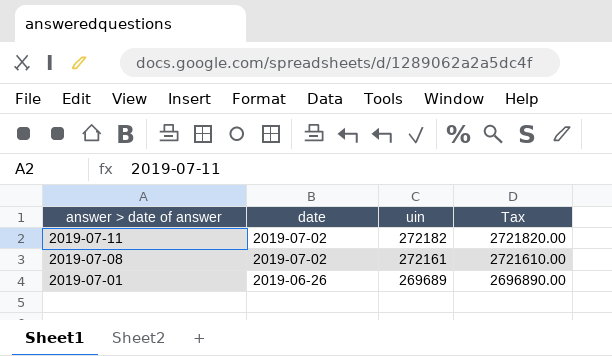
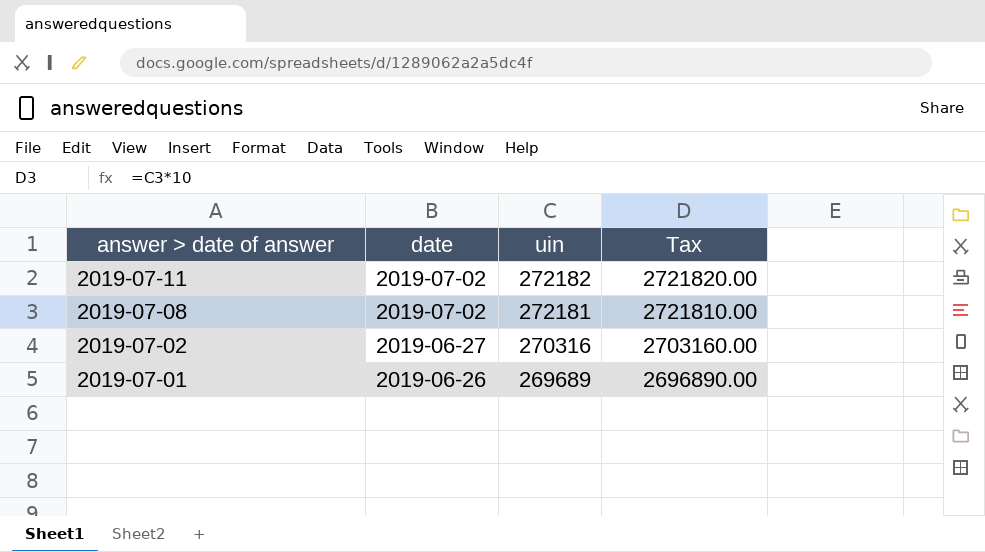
2019-07-08 | uin: 272161 -> 272181
2019-07-08 | Tax: 2721610.00 -> 2721810.00
row 2019-07-02: none -> 2019-06-27 | 270316 | 2703160.00

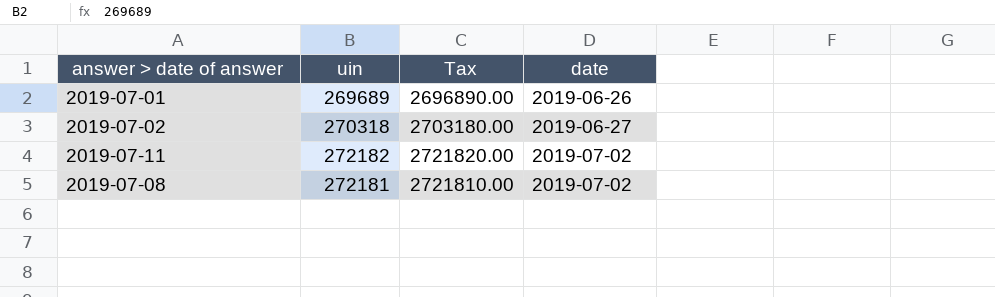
row order: answer > date of answer descending -> date ascending
column date | position: 2 -> 4
2019-07-02 | uin: 270316 -> 270318
2019-07-02 | Tax: 2703160.00 -> 2703180.00

